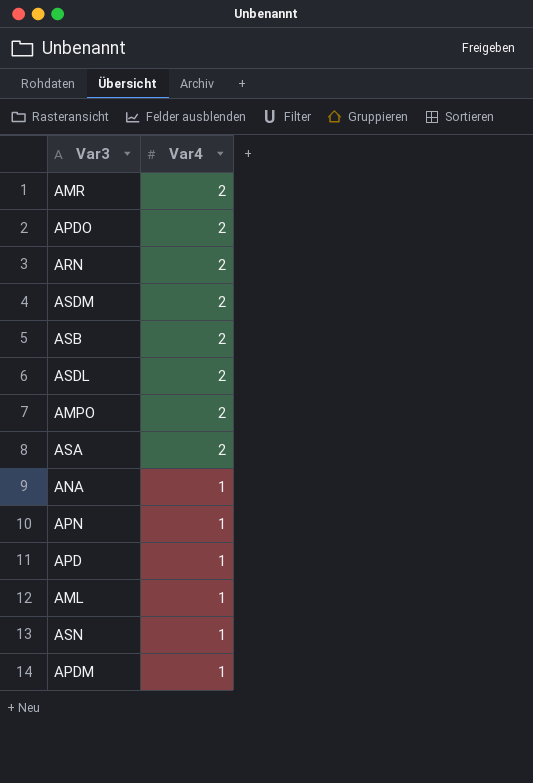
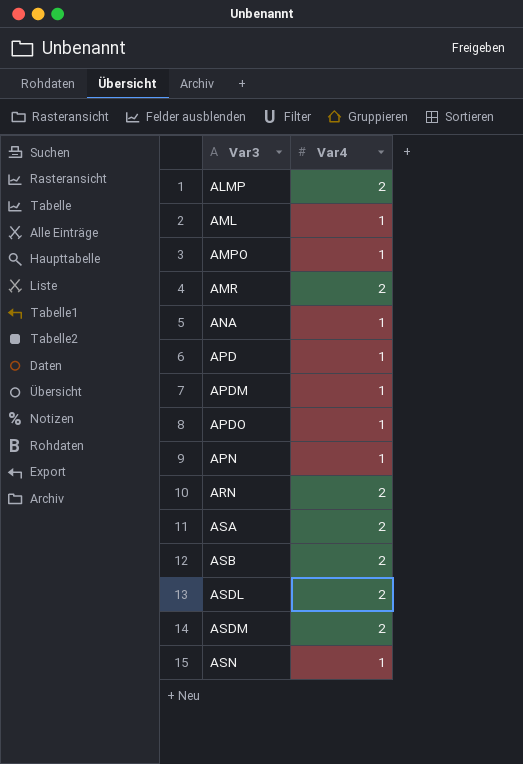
row order: Var4 descending -> Var3 ascending
row ALMP: none -> 2
AMPO | Var4: 2 -> 1
APDO | Var4: 2 -> 1

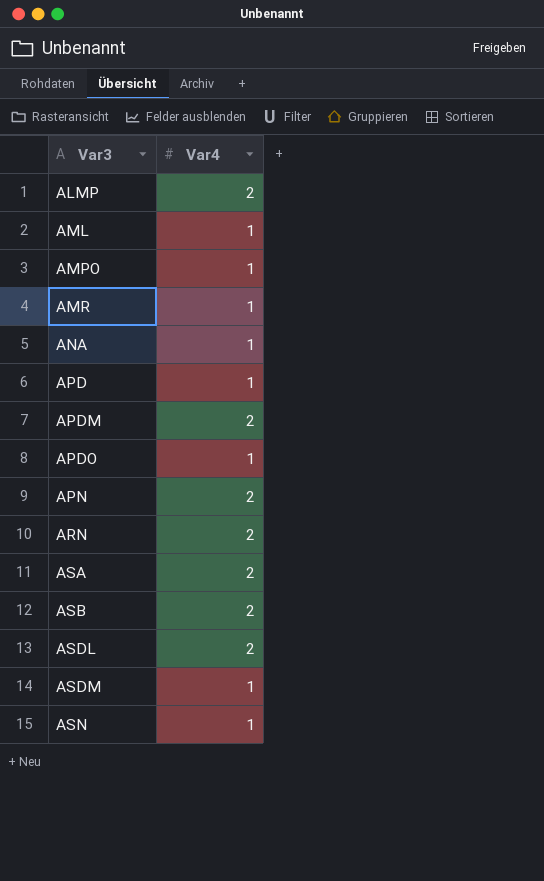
AMR | Var4: 2 -> 1
APDM | Var4: 1 -> 2
APN | Var4: 1 -> 2
ASDM | Var4: 2 -> 1

